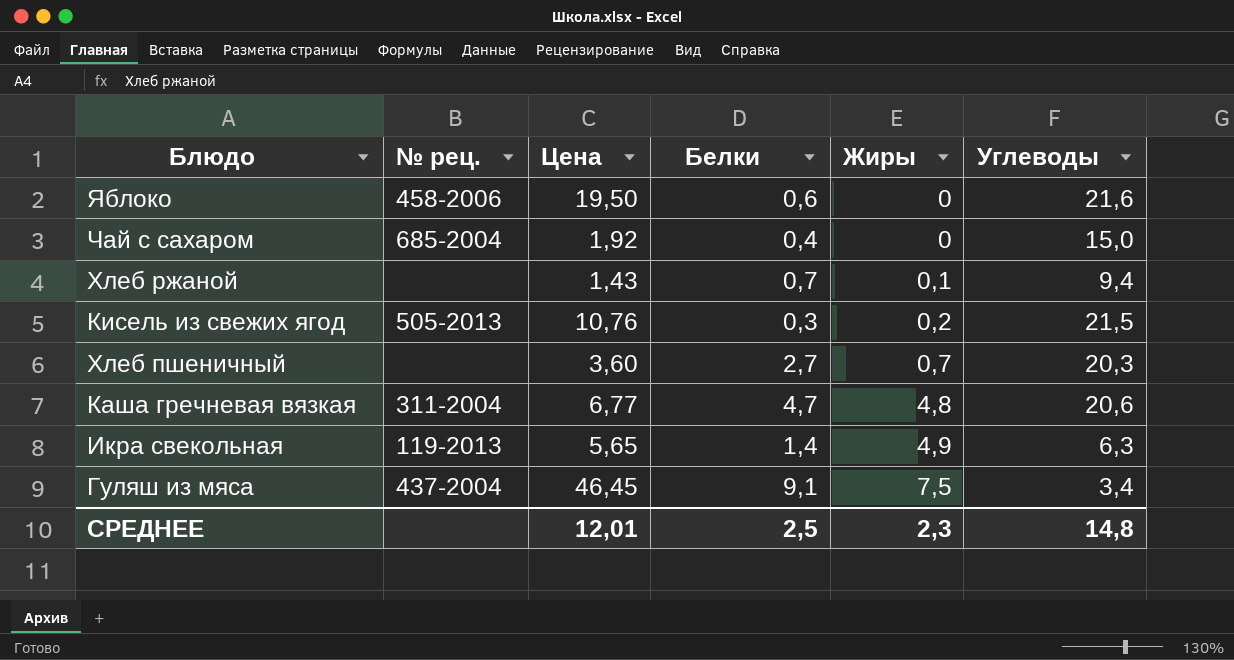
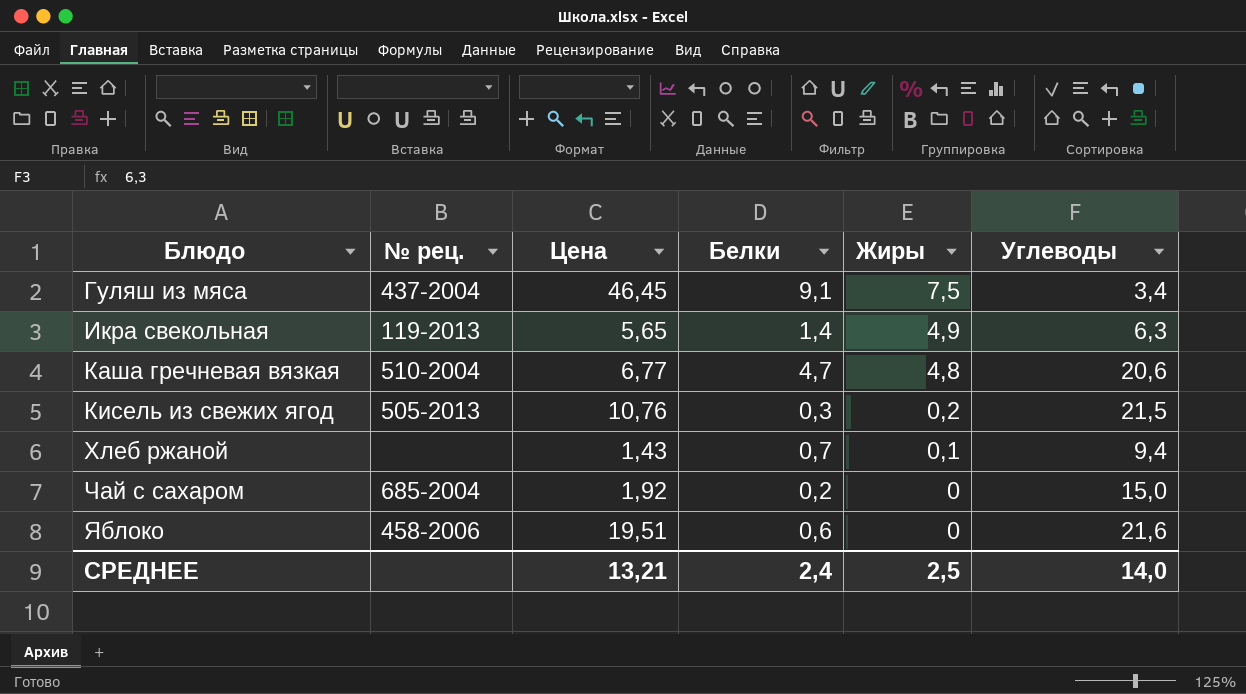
row order: Жиры ascending -> Блюдо ascending
row Хлеб пшеничный: none | 3,60 | 2,7 | 0,7 | 20,3 -> none
Каша гречневая вязкая | № рец.: 311-2004 -> 510-2004
Чай с сахаром | Белки: 0,4 -> 0,2
Яблоко | Цена: 19,50 -> 19,51
СРЕДНЕЕ | Цена: 12,01 -> 13,21
СРЕДНЕЕ | Белки: 2,5 -> 2,4
СРЕДНЕЕ | Жиры: 2,3 -> 2,5
СРЕДНЕЕ | Углеводы: 14,8 -> 14,0

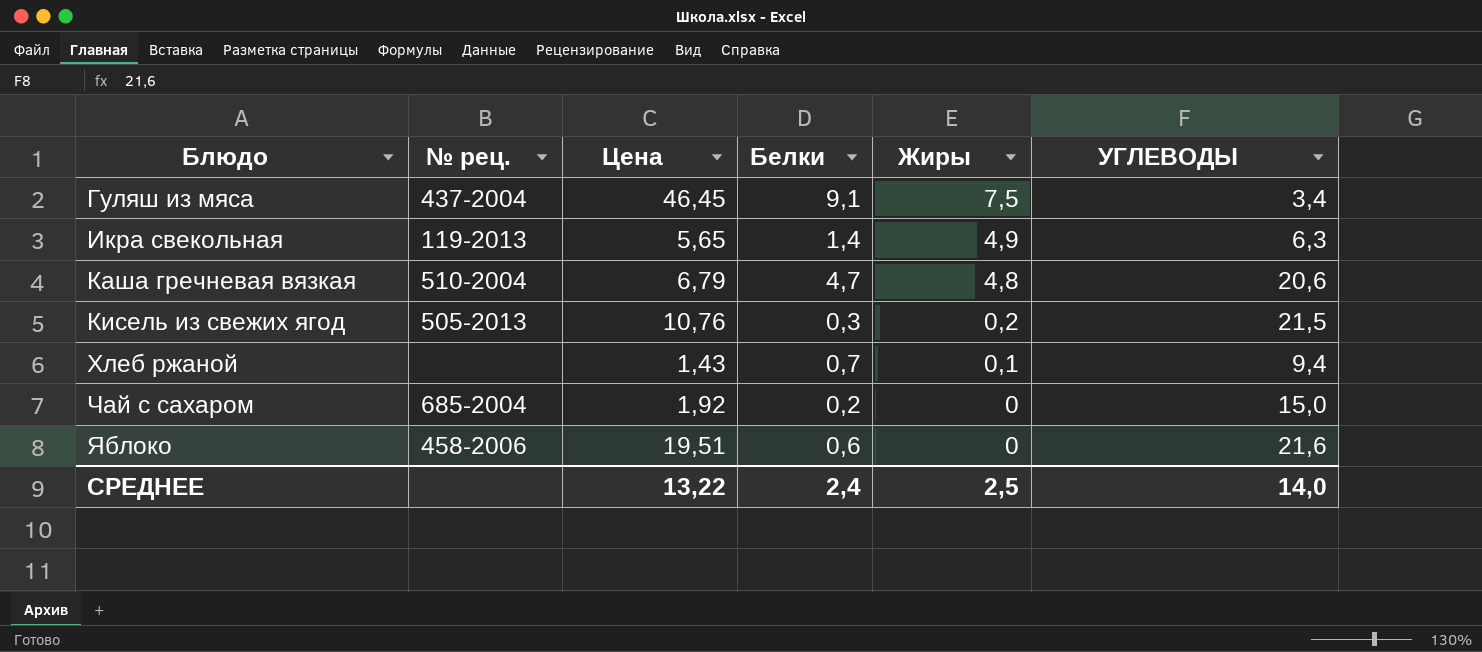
column name: Углеводы -> УГЛЕВОДЫ
Каша гречневая вязкая | Цена: 6,77 -> 6,79
СРЕДНЕЕ | Цена: 13,21 -> 13,22

